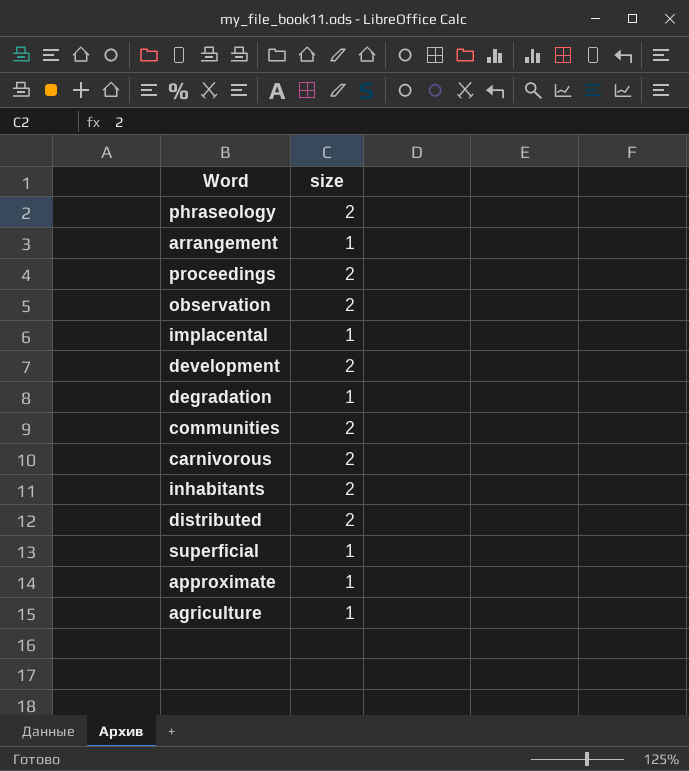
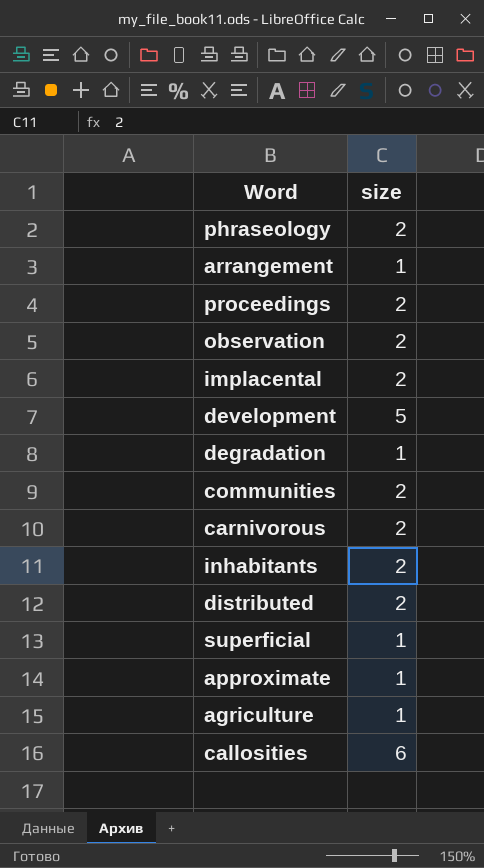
implacental | size: 1 -> 2
development | size: 2 -> 5
row callosities: none -> 6

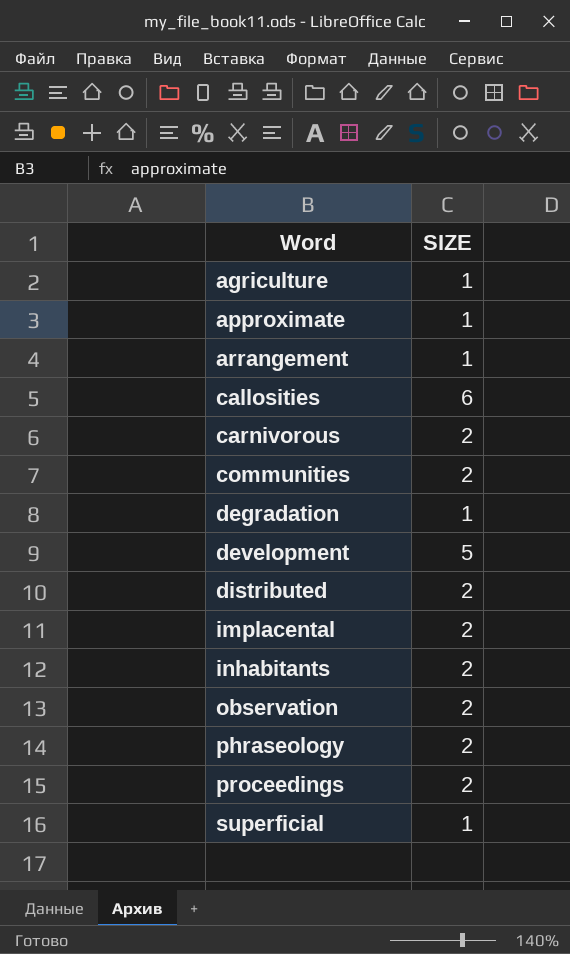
row order: none -> Word ascending
column name: size -> SIZE

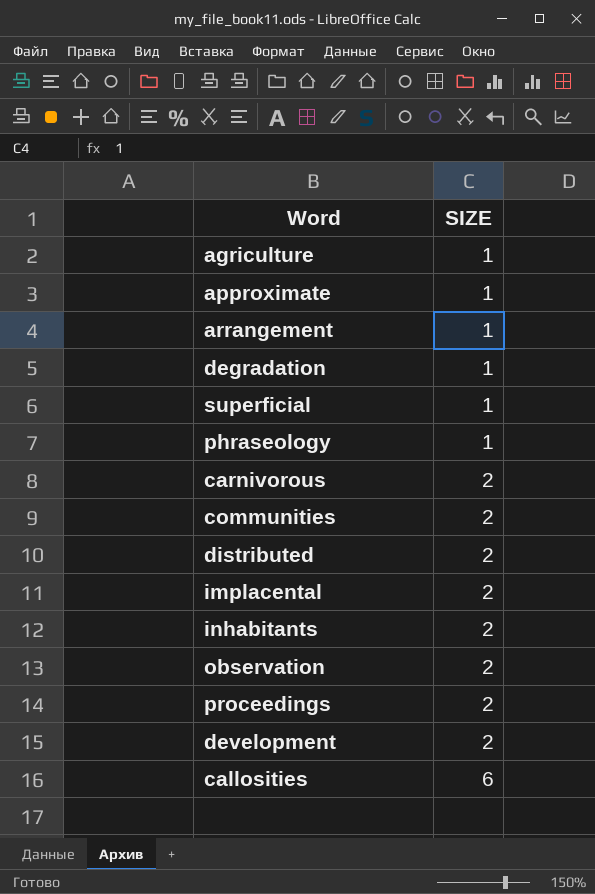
row order: Word ascending -> SIZE ascending
phraseology | SIZE: 2 -> 1
development | SIZE: 5 -> 2

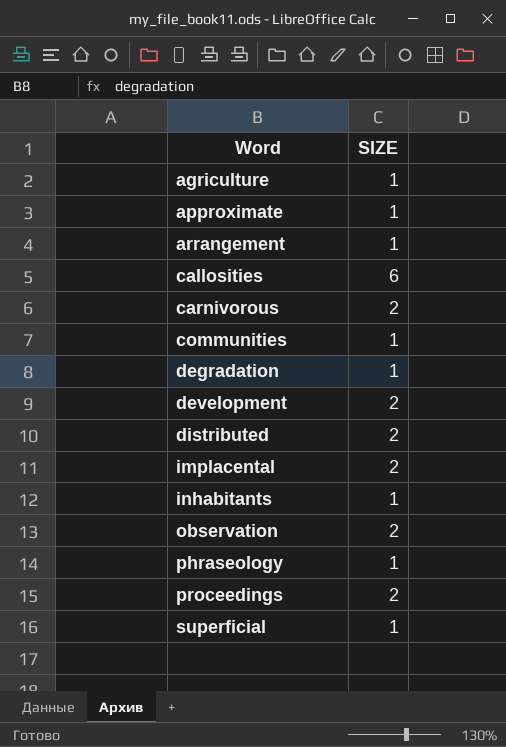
row order: SIZE ascending -> Word ascending
communities | SIZE: 2 -> 1
inhabitants | SIZE: 2 -> 1

